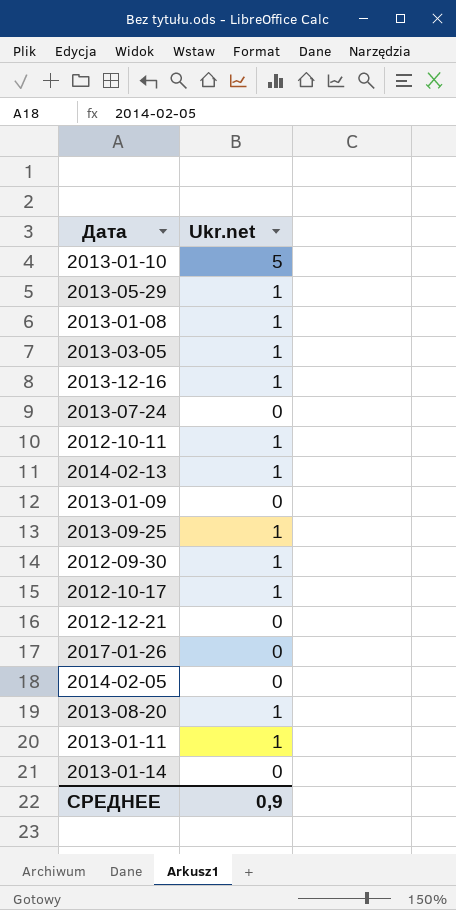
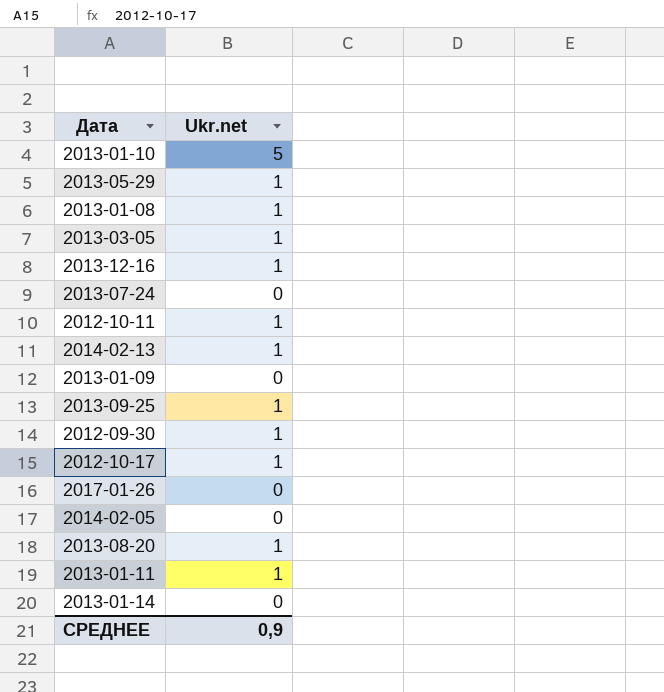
row 2012-12-21: 0 -> none

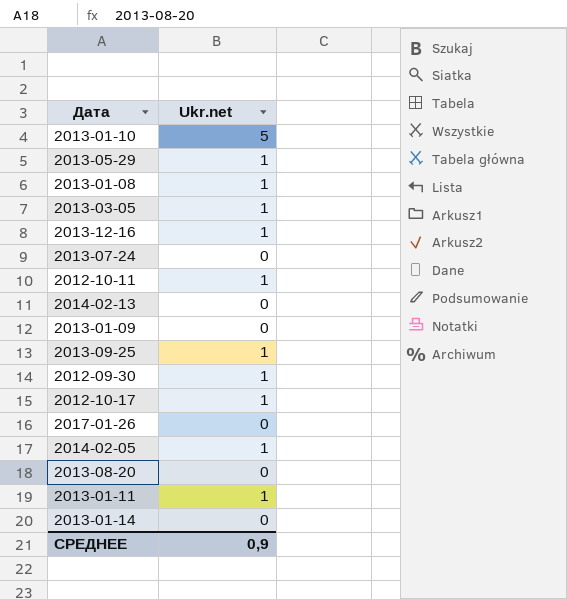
2014-02-13 | Ukr.net: 1 -> 0
2014-02-05 | Ukr.net: 0 -> 1
2013-08-20 | Ukr.net: 1 -> 0

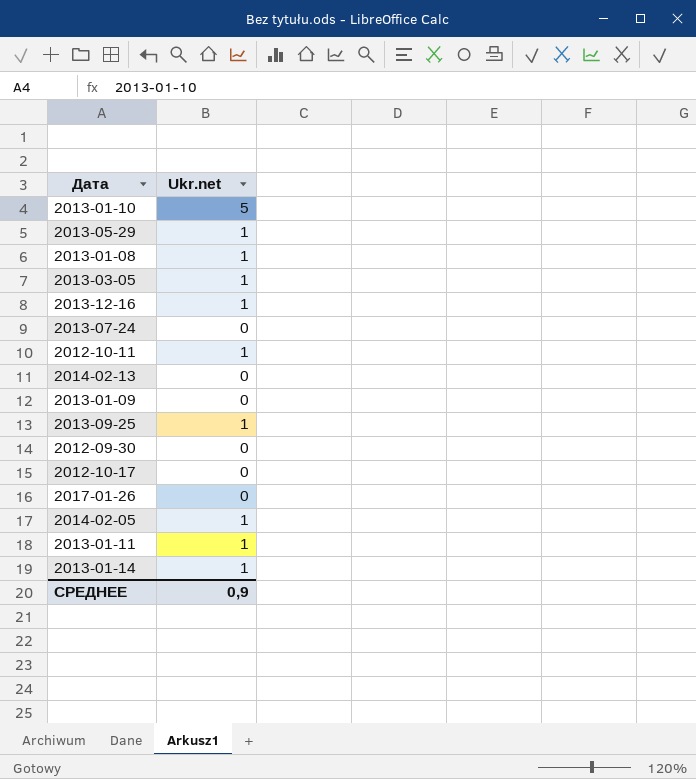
row 2013-08-20: 0 -> none
2012-09-30 | Ukr.net: 1 -> 0
2012-10-17 | Ukr.net: 1 -> 0
2013-01-14 | Ukr.net: 0 -> 1

